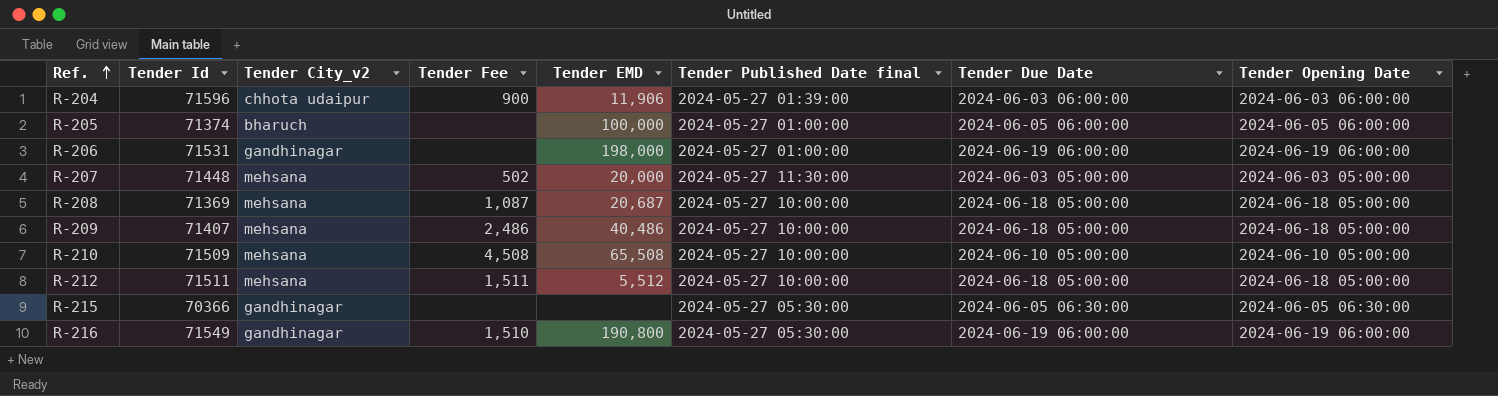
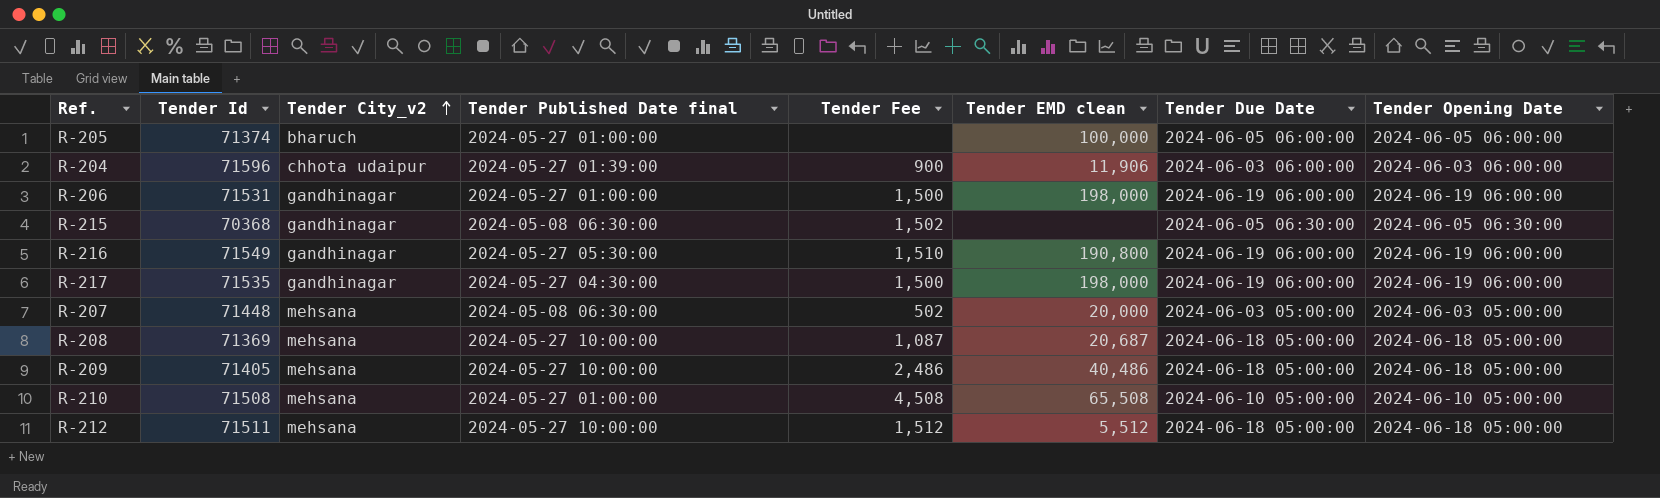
row order: Ref. ascending -> Tender City_v2 ascending
column Tender Published Date final | position: 6 -> 4
column name: Tender EMD -> Tender EMD clean
R-206 | Tender Fee: none -> 1,500
R-215 | Tender Id: 70366 -> 70368
R-215 | Tender Published Date final: 2024-05-27 05:30:00 -> 2024-05-08 06:30:00
R-215 | Tender Fee: none -> 1,502
row R-217: none -> 71535 | gandhinagar | 2024-05-27 04:30:00 | 1,500 | 198,000 | 2024-06-19 06:00:00 | 2024-06-19 06:00:00
R-207 | Tender Published Date final: 2024-05-27 11:30:00 -> 2024-05-08 06:30:00
R-209 | Tender Id: 71407 -> 71405
R-210 | Tender Id: 71509 -> 71508
R-210 | Tender Published Date final: 2024-05-27 10:00:00 -> 2024-05-27 01:00:00
R-212 | Tender Fee: 1,511 -> 1,512

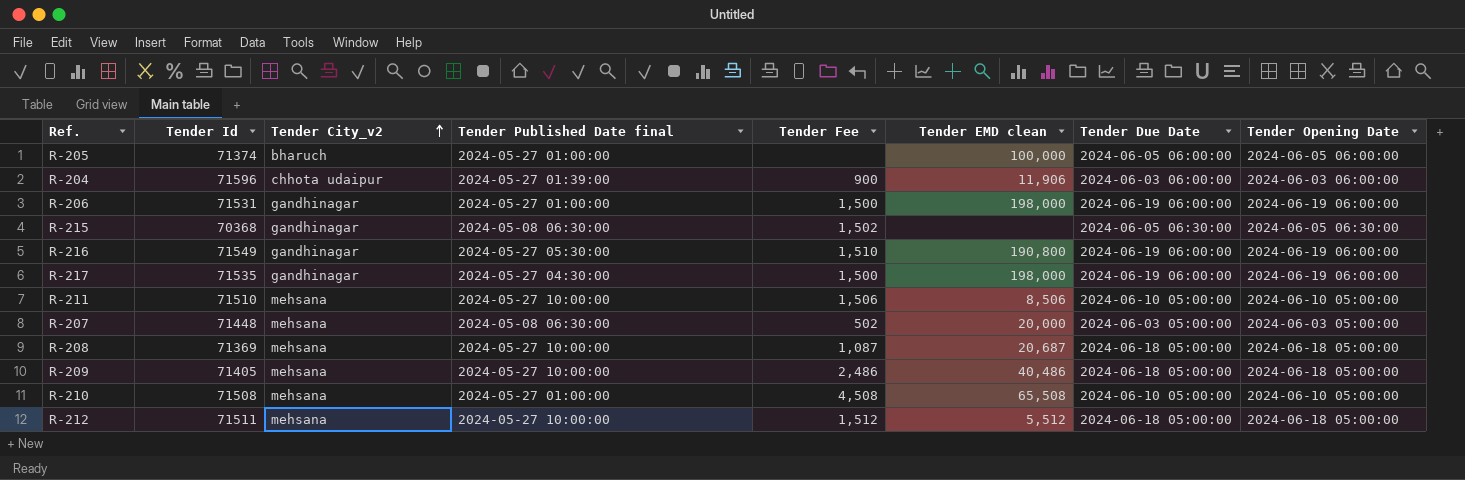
row R-211: none -> 71510 | mehsana | 2024-05-27 10:00:00 | 1,506 | 8,506 | 2024-06-10 05:00:00 | 2024-06-10 05:00:00

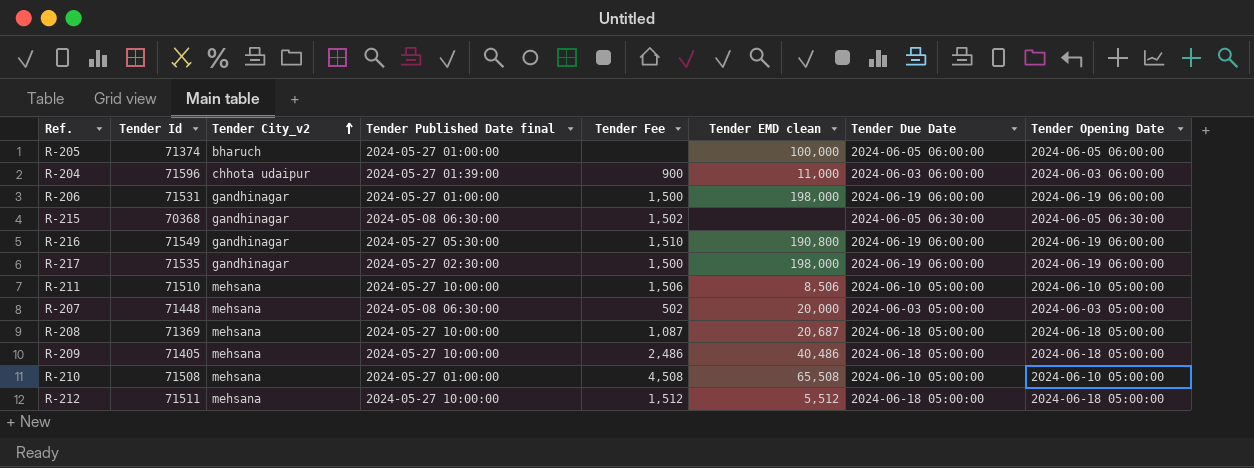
R-204 | Tender EMD clean: 11,906 -> 11,000
R-217 | Tender Published Date final: 2024-05-27 04:30:00 -> 2024-05-27 02:30:00

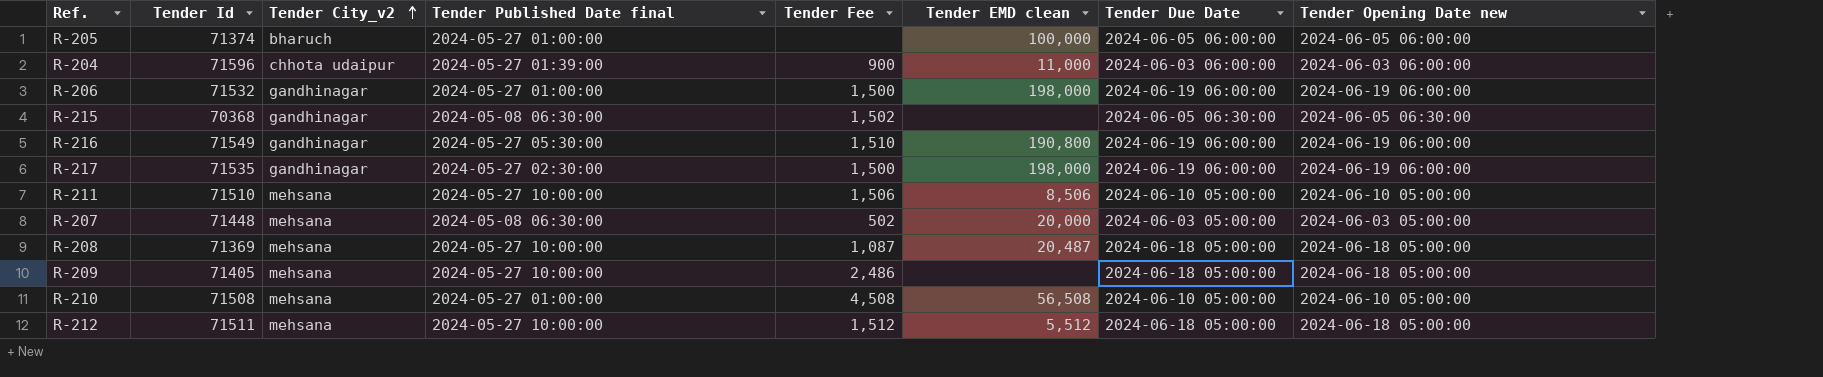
column name: Tender Opening Date -> Tender Opening Date new
R-206 | Tender Id: 71531 -> 71532
R-208 | Tender EMD clean: 20,687 -> 20,487
R-209 | Tender EMD clean: 40,486 -> none
R-210 | Tender EMD clean: 65,508 -> 56,508

